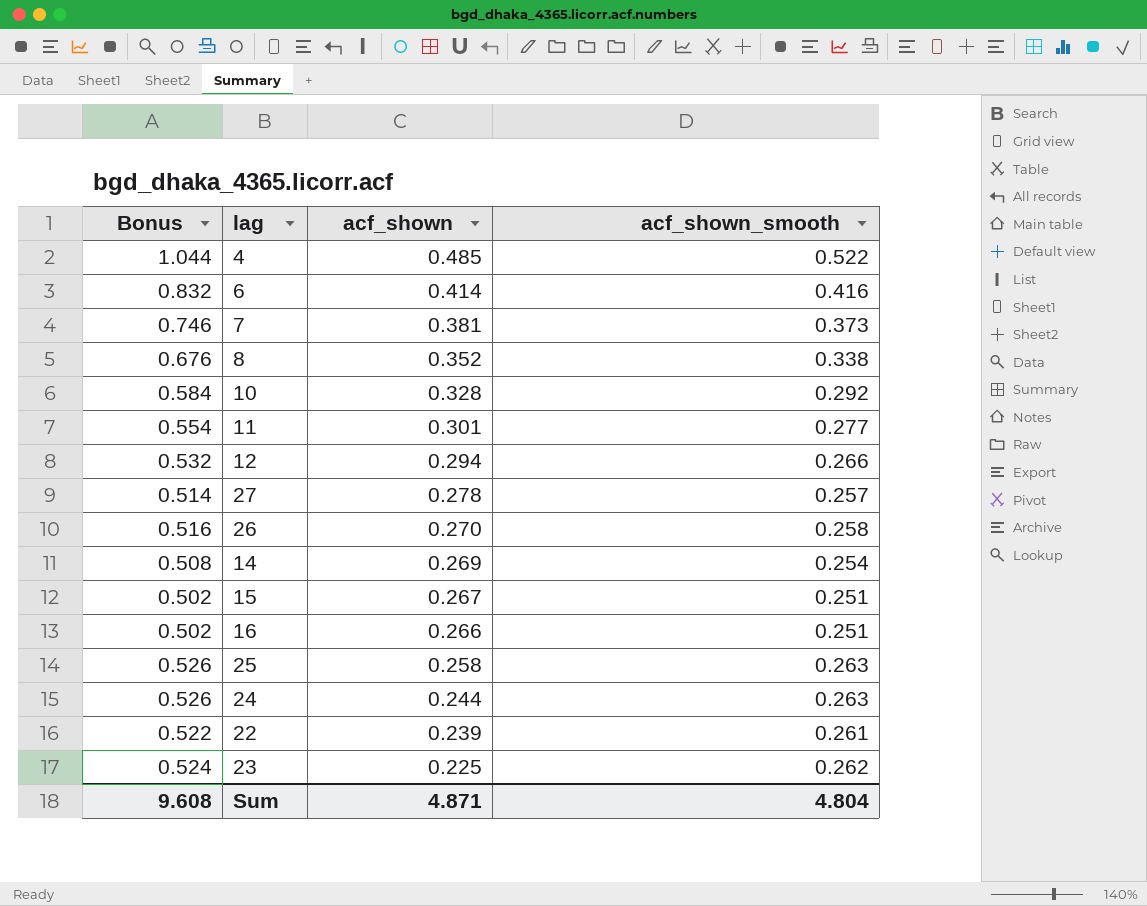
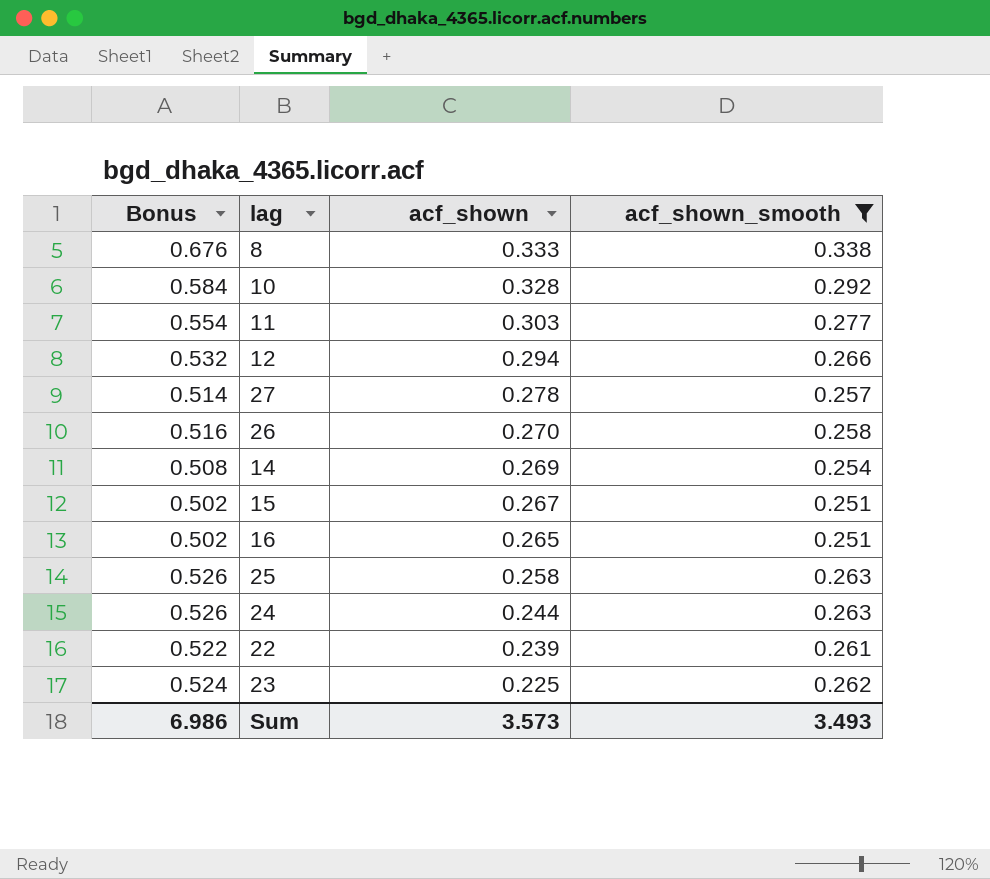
filter: none -> acf_shown_smooth <= 0.338
8 | acf_shown: 0.352 -> 0.333
11 | acf_shown: 0.301 -> 0.303
16 | acf_shown: 0.266 -> 0.265
Sum | Bonus: 9.608 -> 6.986
Sum | acf_shown: 4.871 -> 3.573
Sum | acf_shown_smooth: 4.804 -> 3.493

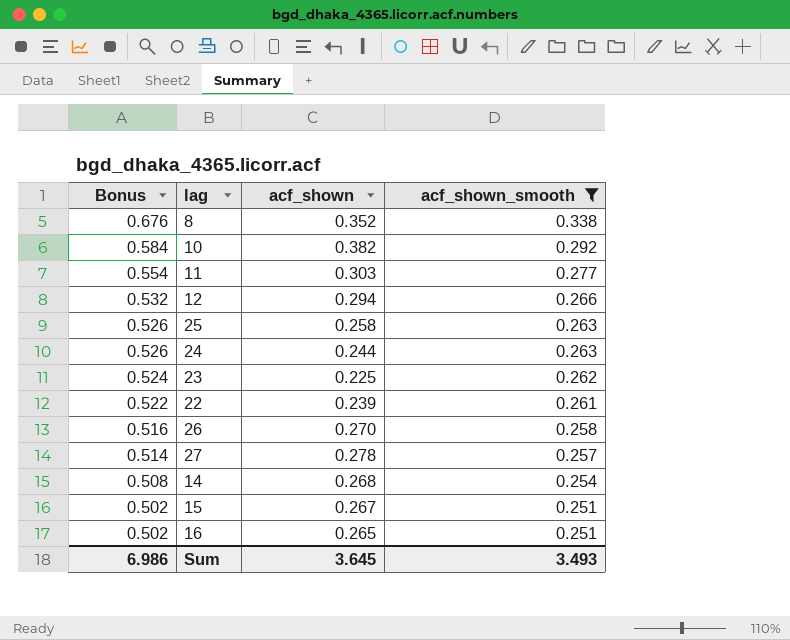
row order: acf_shown descending -> Bonus descending
8 | acf_shown: 0.333 -> 0.352
10 | acf_shown: 0.328 -> 0.382
14 | acf_shown: 0.269 -> 0.268
Sum | acf_shown: 3.573 -> 3.645

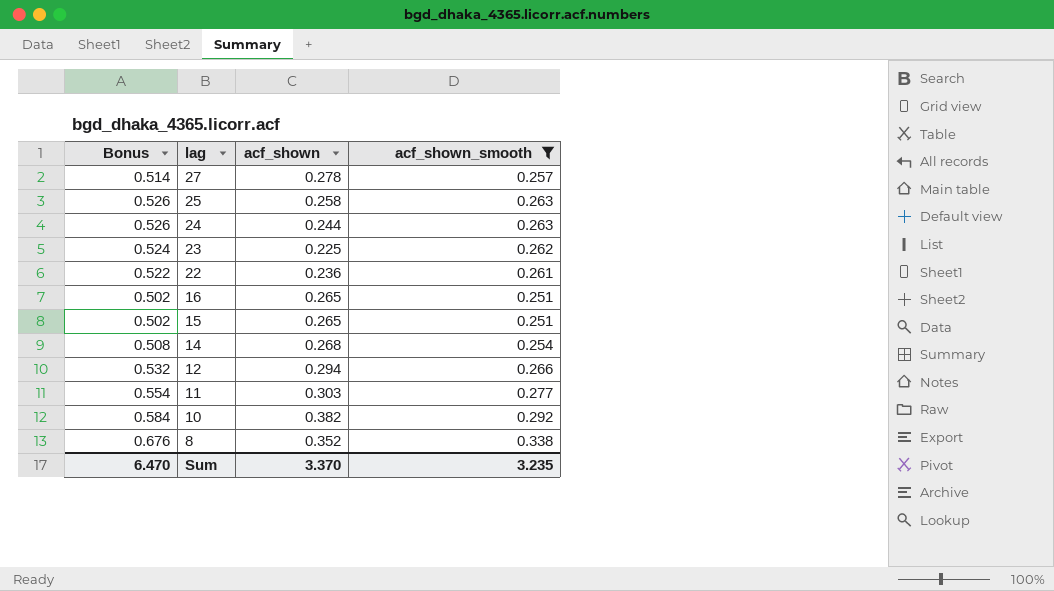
row order: Bonus descending -> lag descending
row 26: 0.516 | 0.270 | 0.258 -> none
22 | acf_shown: 0.239 -> 0.236
15 | acf_shown: 0.267 -> 0.265
Sum | Bonus: 6.986 -> 6.470
Sum | acf_shown: 3.645 -> 3.370
Sum | acf_shown_smooth: 3.493 -> 3.235

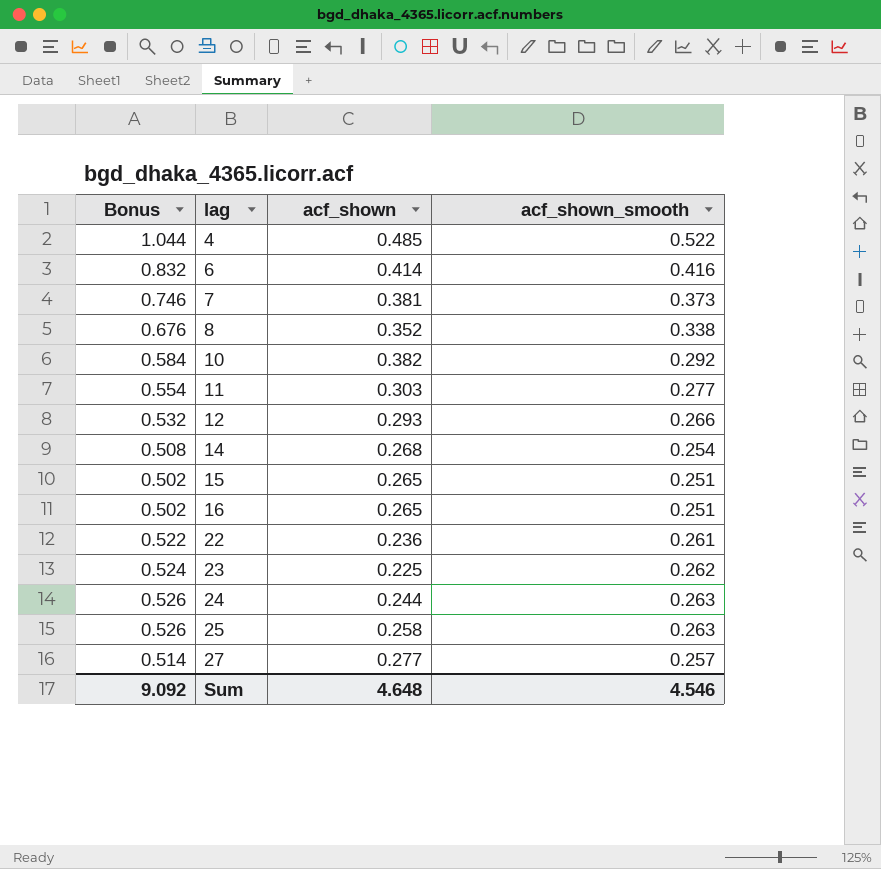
filter: acf_shown_smooth <= 0.338 -> none
row order: lag descending -> lag ascending
12 | acf_shown: 0.294 -> 0.293
27 | acf_shown: 0.278 -> 0.277
Sum | Bonus: 6.470 -> 9.092
Sum | acf_shown: 3.370 -> 4.648
Sum | acf_shown_smooth: 3.235 -> 4.546

